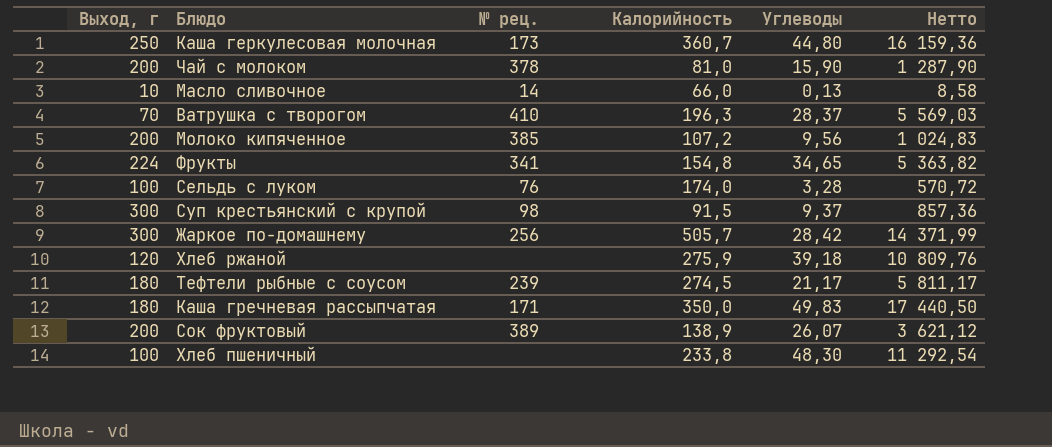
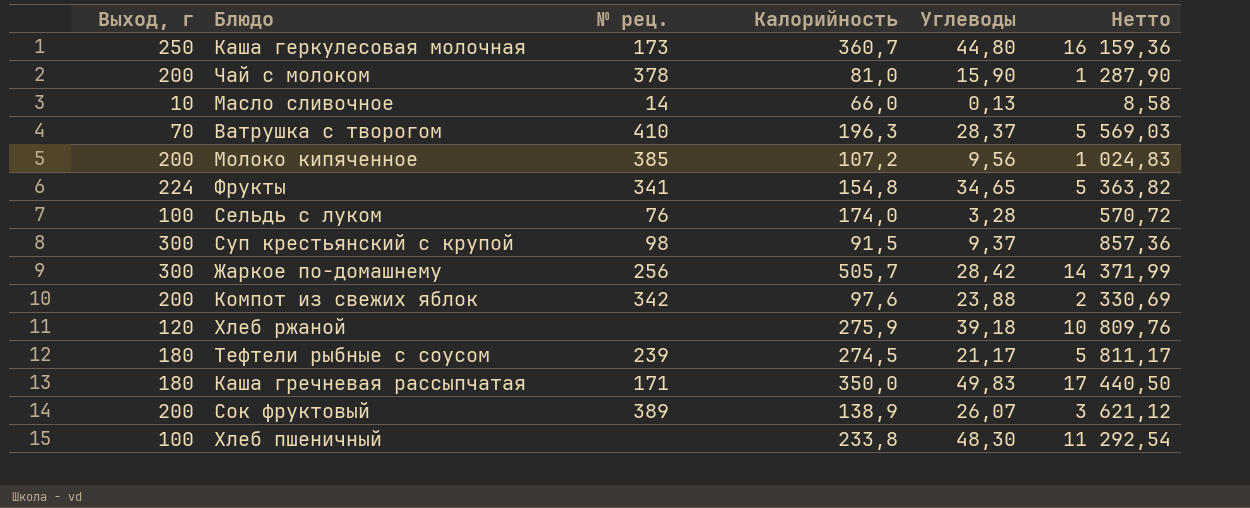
row Компот из свежих яблок: none -> 200 | 342 | 97,6 | 23,88 | 2 330,69

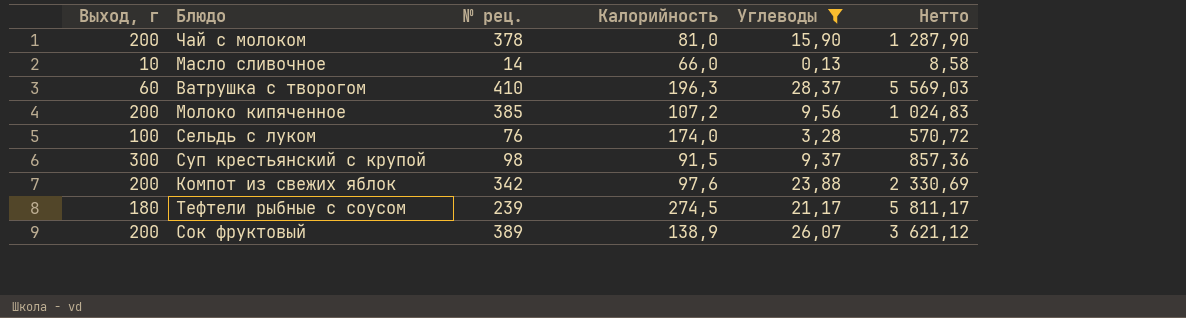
filter: none -> Углеводы <= 28,37
Ватрушка с творогом | Выход, г: 70 -> 60

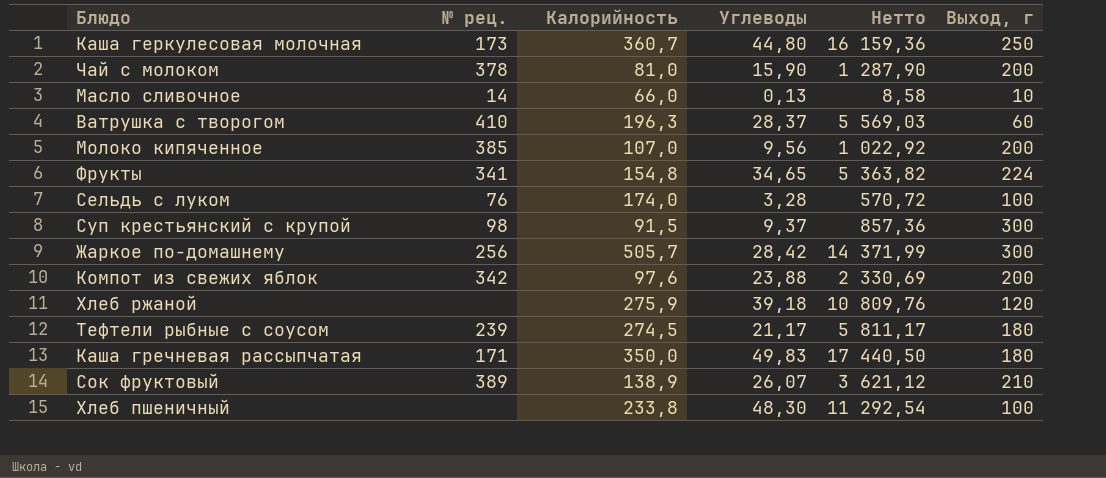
filter: Углеводы <= 28,37 -> none
column Выход, г | position: 1 -> 6
Молоко кипяченное | Калорийность: 107,2 -> 107,0
Молоко кипяченное | Нетто: 1 024,83 -> 1 022,92
Сок фруктовый | Выход, г: 200 -> 210

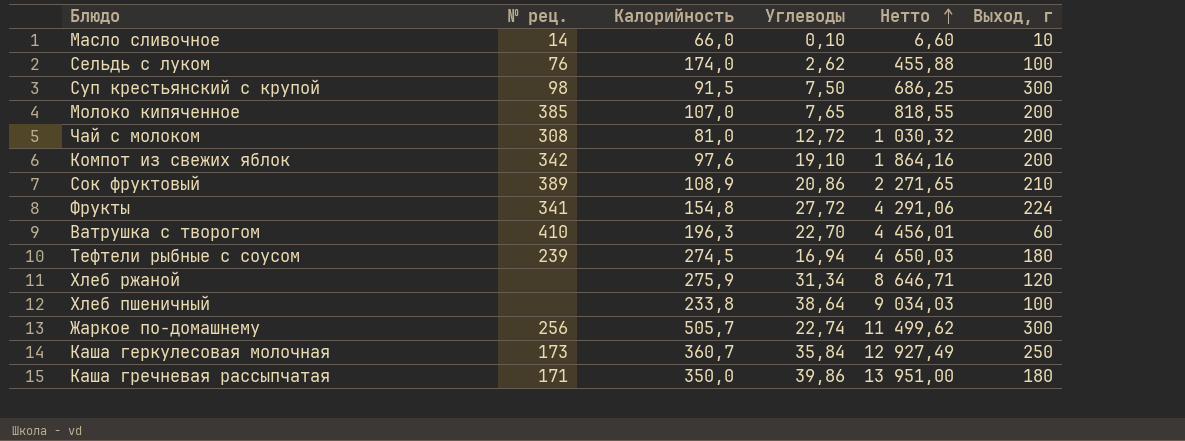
row order: none -> Нетто ascending
Масло сливочное | Углеводы: 0,13 -> 0,10
Масло сливочное | Нетто: 8,58 -> 6,60
Сельдь с луком | Углеводы: 3,28 -> 2,62
Сельдь с луком | Нетто: 570,72 -> 455,88
Суп крестьянский с крупой | Углеводы: 9,37 -> 7,50
Суп крестьянский с крупой | Нетто: 857,36 -> 686,25
Молоко кипяченное | Углеводы: 9,56 -> 7,65
Молоко кипяченное | Нетто: 1 022,92 -> 818,55
Чай с молоком | № рец.: 378 -> 308
Чай с молоком | Углеводы: 15,90 -> 12,72
Чай с молоком | Нетто: 1 287,90 -> 1 030,32
Компот из свежих яблок | Углеводы: 23,88 -> 19,10
Компот из свежих яблок | Нетто: 2 330,69 -> 1 864,16
Сок фруктовый | Калорийность: 138,9 -> 108,9
Сок фруктовый | Углеводы: 26,07 -> 20,86
Сок фруктовый | Нетто: 3 621,12 -> 2 271,65
Фрукты | Углеводы: 34,65 -> 27,72
Фрукты | Нетто: 5 363,82 -> 4 291,06
Ватрушка с творогом | Углеводы: 28,37 -> 22,70
Ватрушка с творогом | Нетто: 5 569,03 -> 4 456,01
Тефтели рыбные с соусом | Углеводы: 21,17 -> 16,94
Тефтели рыбные с соусом | Нетто: 5 811,17 -> 4 650,03
Хлеб ржаной | Углеводы: 39,18 -> 31,34
Хлеб ржаной | Нетто: 10 809,76 -> 8 646,71
Хлеб пшеничный | Углеводы: 48,30 -> 38,64
Хлеб пшеничный | Нетто: 11 292,54 -> 9 034,03
Жаркое по-домашнему | Углеводы: 28,42 -> 22,74
Жаркое по-домашнему | Нетто: 14 371,99 -> 11 499,62
Каша геркулесовая молочная | Углеводы: 44,80 -> 35,84
Каша геркулесовая молочная | Нетто: 16 159,36 -> 12 927,49
Каша гречневая рассыпчатая | Углеводы: 49,83 -> 39,86
Каша гречневая рассыпчатая | Нетто: 17 440,50 -> 13 951,00

